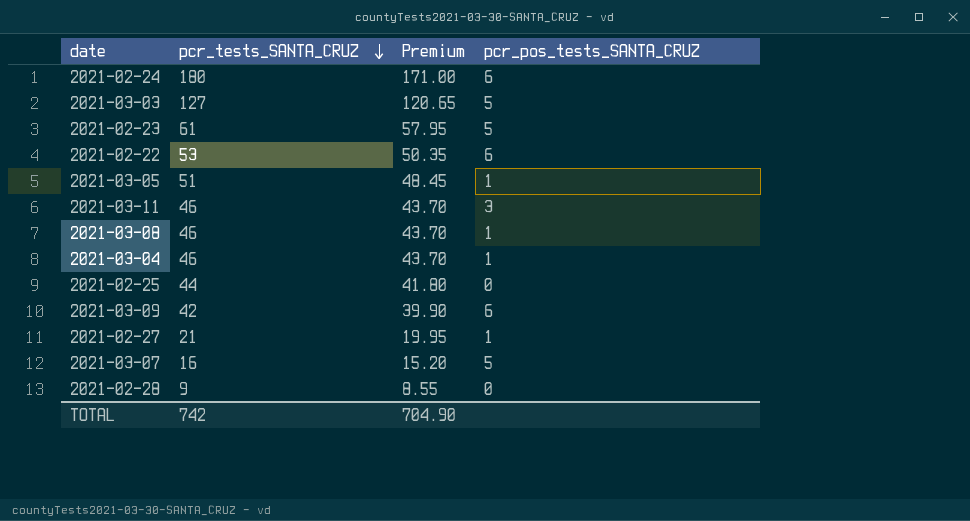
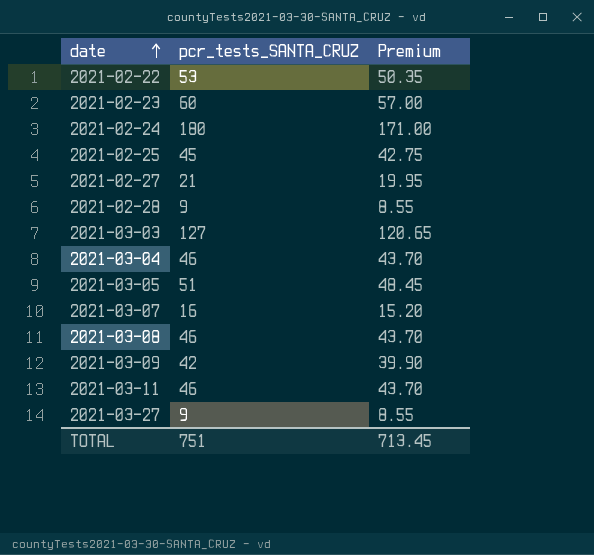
row order: pcr_tests_SANTA_CRUZ descending -> date ascending
column pcr_pos_tests_SANTA_CRUZ | position: 4 -> none
2021-02-23 | pcr_tests_SANTA_CRUZ: 61 -> 60
2021-02-23 | Premium: 57.95 -> 57.00
2021-02-25 | pcr_tests_SANTA_CRUZ: 44 -> 45
2021-02-25 | Premium: 41.80 -> 42.75
row 2021-03-27: none -> 9 | 8.55
TOTAL | pcr_tests_SANTA_CRUZ: 742 -> 751
TOTAL | Premium: 704.90 -> 713.45

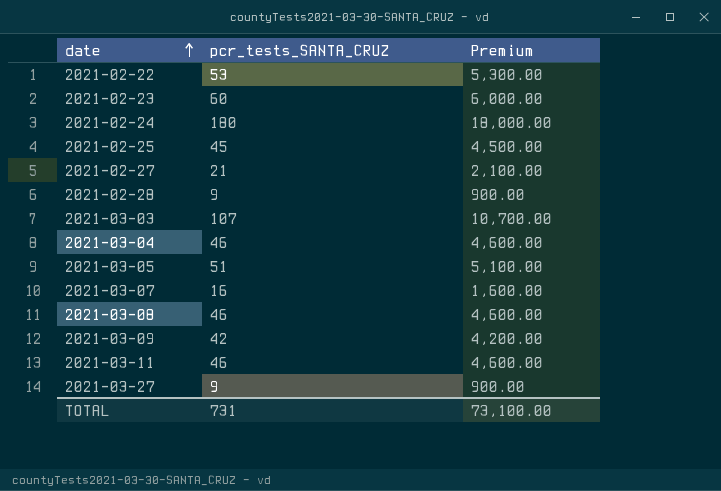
column Premium | formula: [pcr_tests_SANTA_CRUZ] * 0.95 -> [pcr_tests_SANTA_CRUZ] * 100
2021-03-03 | pcr_tests_SANTA_CRUZ: 127 -> 107
TOTAL | pcr_tests_SANTA_CRUZ: 751 -> 731
TOTAL | Premium: 713.45 -> 73,100.00

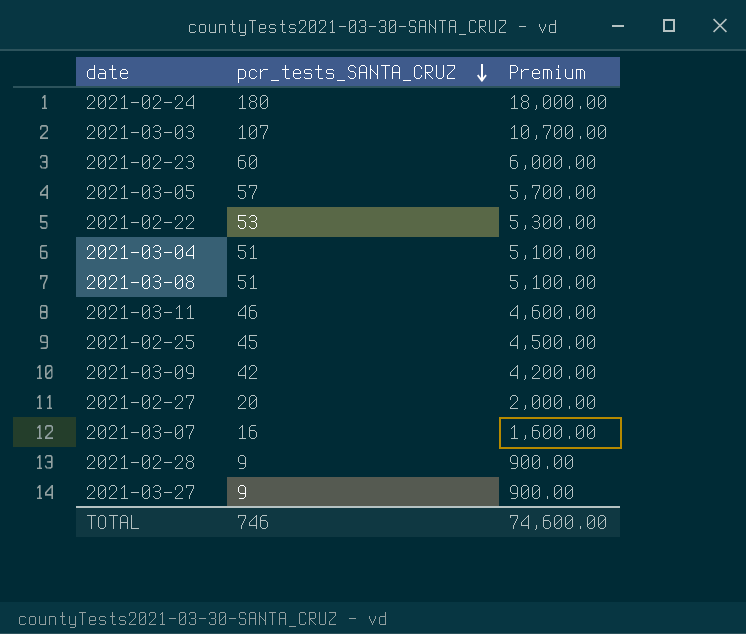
row order: date ascending -> pcr_tests_SANTA_CRUZ descending
2021-03-05 | pcr_tests_SANTA_CRUZ: 51 -> 57
2021-03-05 | Premium: 5,100.00 -> 5,700.00
2021-03-04 | pcr_tests_SANTA_CRUZ: 46 -> 51
2021-03-04 | Premium: 4,600.00 -> 5,100.00
2021-03-08 | pcr_tests_SANTA_CRUZ: 46 -> 51
2021-03-08 | Premium: 4,600.00 -> 5,100.00
2021-02-27 | pcr_tests_SANTA_CRUZ: 21 -> 20
2021-02-27 | Premium: 2,100.00 -> 2,000.00
TOTAL | pcr_tests_SANTA_CRUZ: 731 -> 746
TOTAL | Premium: 73,100.00 -> 74,600.00

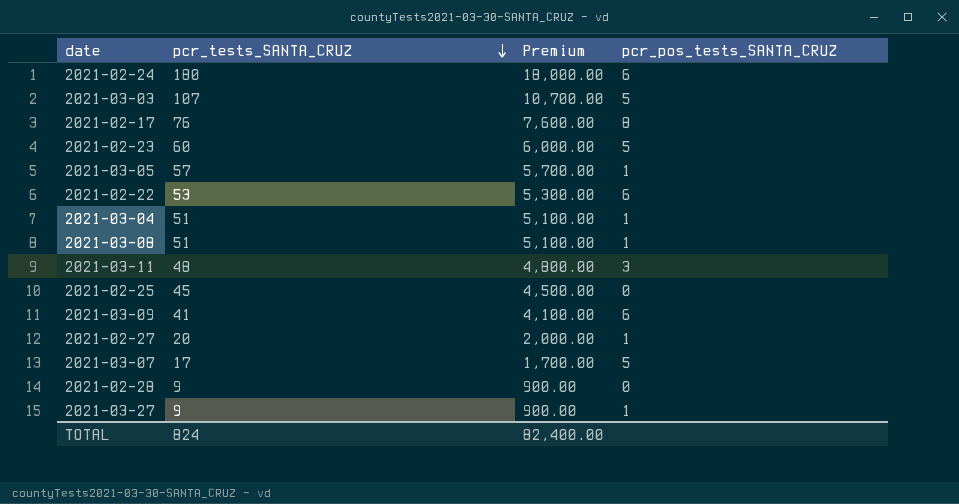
column pcr_pos_tests_SANTA_CRUZ | position: none -> 4
row 2021-02-17: none -> 76 | 7,600.00 | 8
2021-03-11 | pcr_tests_SANTA_CRUZ: 46 -> 48
2021-03-11 | Premium: 4,600.00 -> 4,800.00
2021-03-09 | pcr_tests_SANTA_CRUZ: 42 -> 41
2021-03-09 | Premium: 4,200.00 -> 4,100.00
2021-03-07 | pcr_tests_SANTA_CRUZ: 16 -> 17
2021-03-07 | Premium: 1,600.00 -> 1,700.00
TOTAL | pcr_tests_SANTA_CRUZ: 746 -> 824
TOTAL | Premium: 74,600.00 -> 82,400.00

